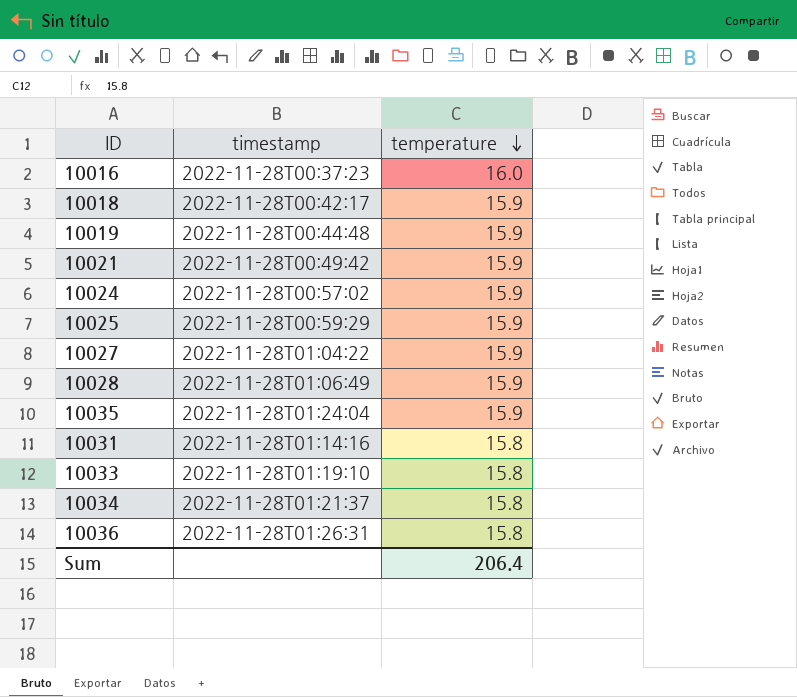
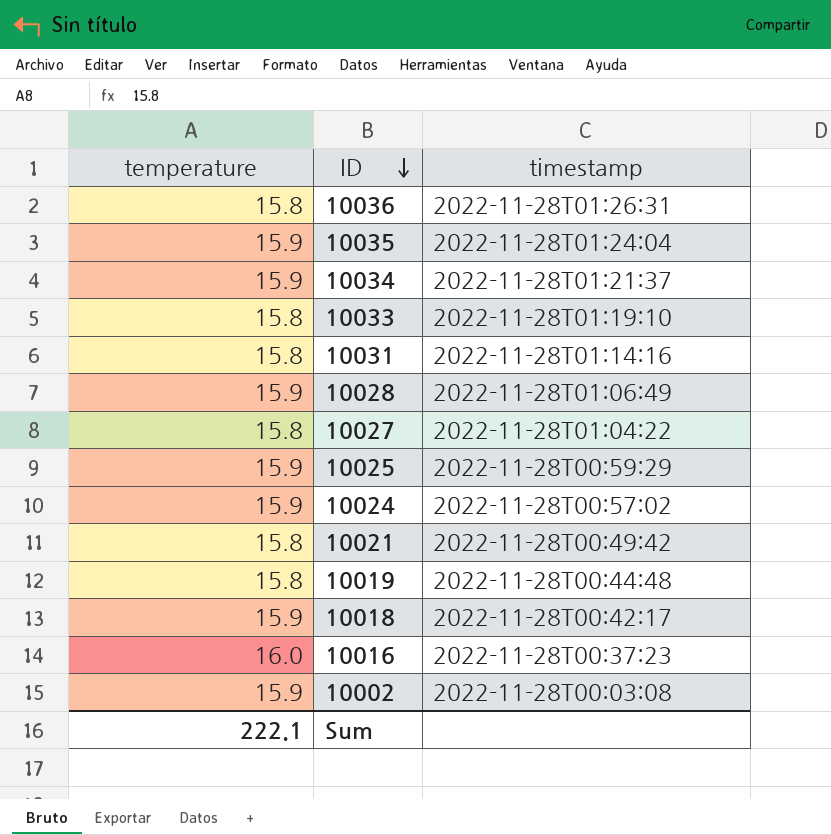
row order: temperature descending -> ID descending
column temperature | position: 3 -> 1
10034 | temperature: 15.8 -> 15.9
10027 | temperature: 15.9 -> 15.8
10021 | temperature: 15.9 -> 15.8
10019 | temperature: 15.9 -> 15.8
row 10002: none -> 15.9 | 2022-11-28T00:03:08
Sum | temperature: 206.4 -> 222.1

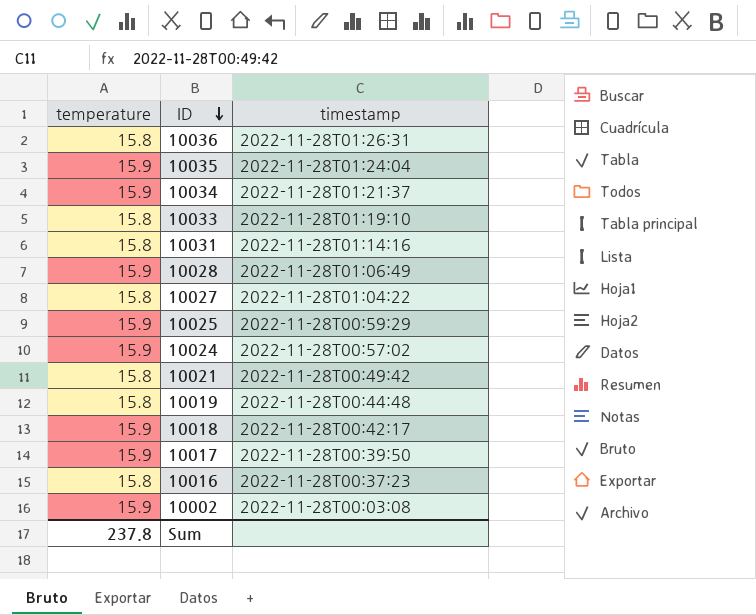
row 10017: none -> 15.9 | 2022-11-28T00:39:50
10016 | temperature: 16.0 -> 15.8
Sum | temperature: 222.1 -> 237.8

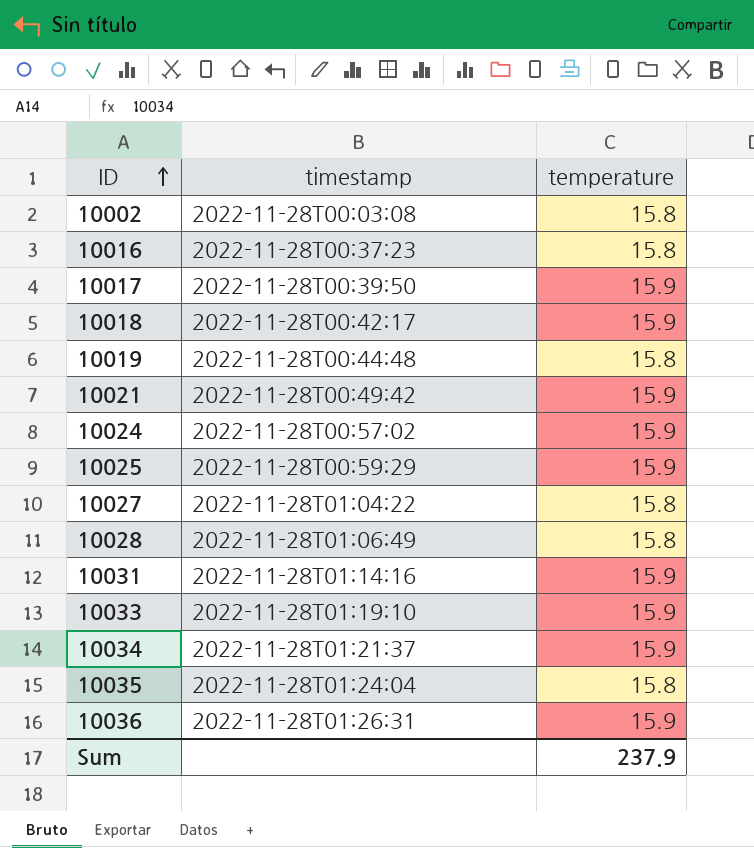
row order: ID descending -> ID ascending
column temperature | position: 1 -> 3
10002 | temperature: 15.9 -> 15.8
10021 | temperature: 15.8 -> 15.9
10028 | temperature: 15.9 -> 15.8
10031 | temperature: 15.8 -> 15.9
10033 | temperature: 15.8 -> 15.9
10035 | temperature: 15.9 -> 15.8
10036 | temperature: 15.8 -> 15.9
Sum | temperature: 237.8 -> 237.9

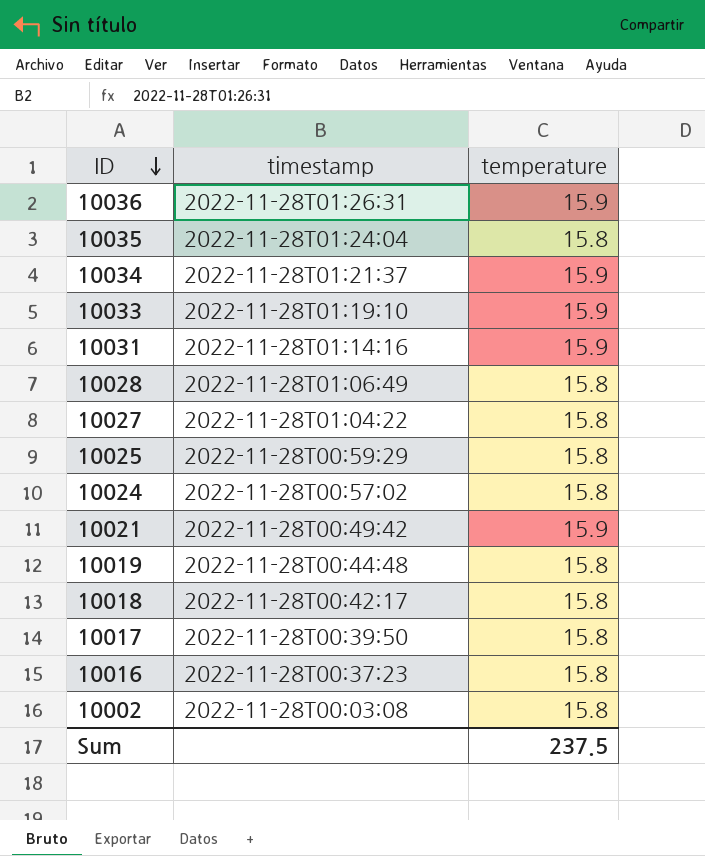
row order: ID ascending -> ID descending
10025 | temperature: 15.9 -> 15.8
10024 | temperature: 15.9 -> 15.8
10018 | temperature: 15.9 -> 15.8
10017 | temperature: 15.9 -> 15.8
Sum | temperature: 237.9 -> 237.5

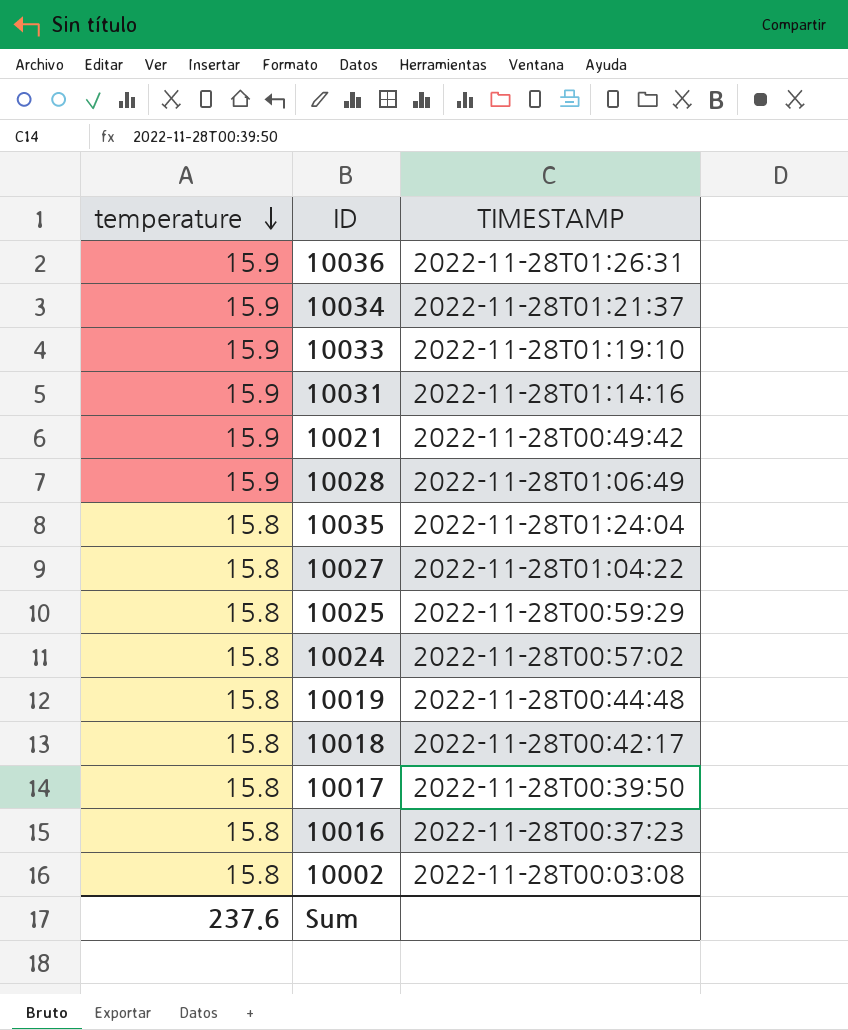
row order: ID descending -> temperature descending
column temperature | position: 3 -> 1
column name: timestamp -> TIMESTAMP
10028 | temperature: 15.8 -> 15.9
Sum | temperature: 237.5 -> 237.6

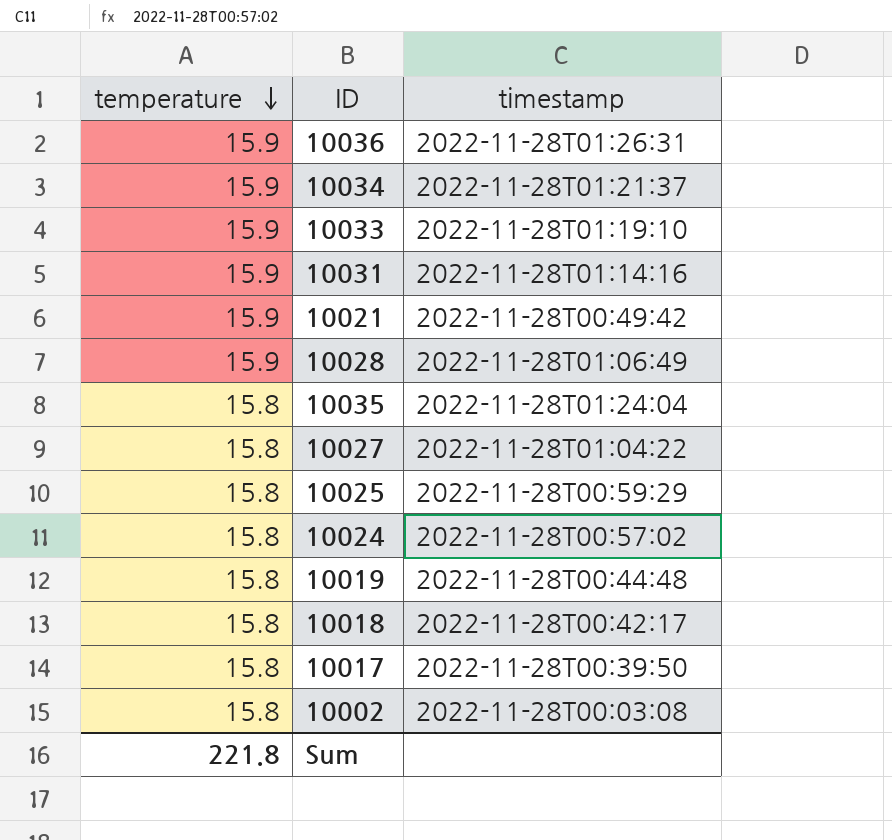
column name: TIMESTAMP -> timestamp
row 10016: 15.8 | 2022-11-28T00:37:23 -> none
Sum | temperature: 237.6 -> 221.8

